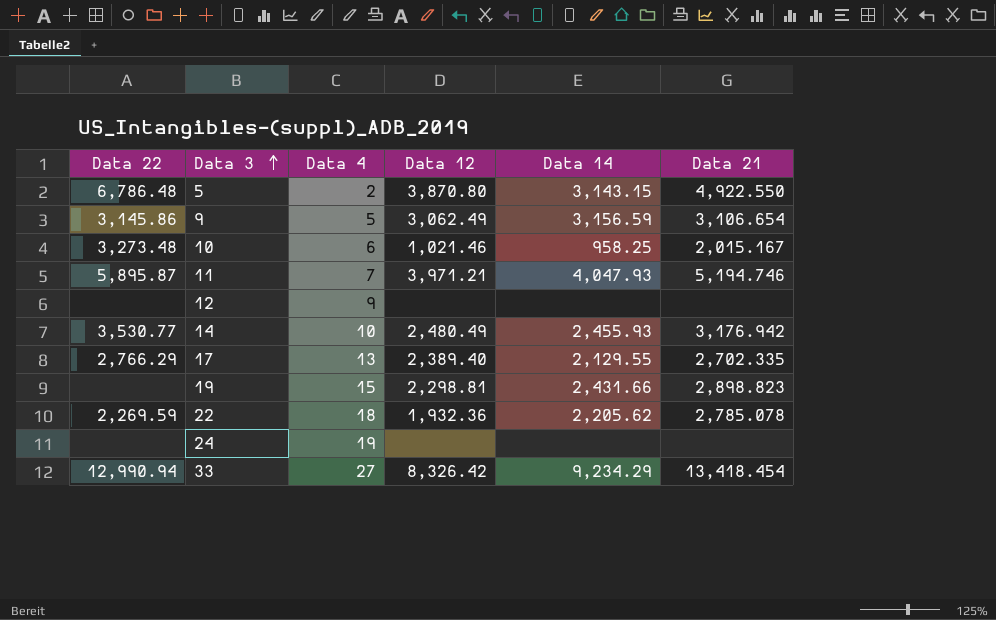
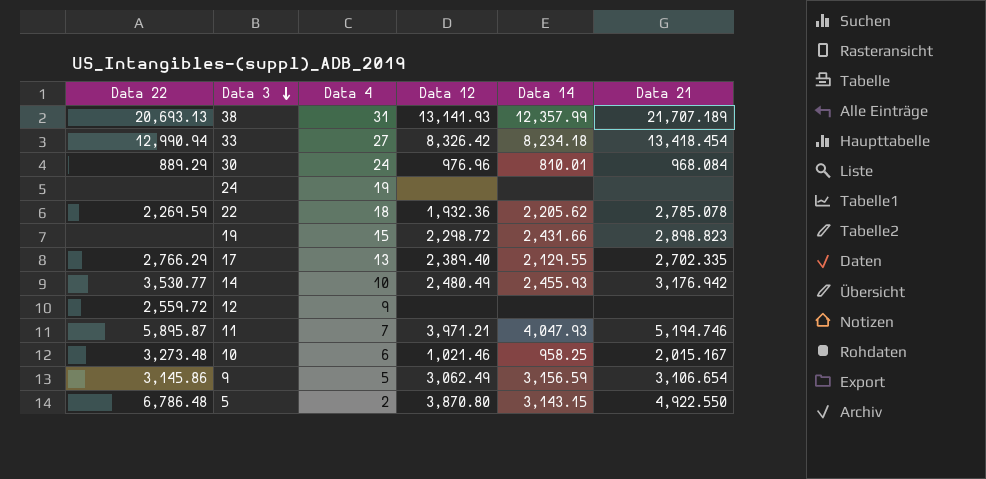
row order: Data 3 ascending -> Data 3 descending
row 38: none -> 20,693.13 | 31 | 13,141.93 | 12,357.99 | 21,707.189
33 | Data 14: 9,234.29 -> 8,234.18
row 30: none -> 889.29 | 24 | 976.96 | 810.01 | 968.084
19 | Data 12: 2,298.81 -> 2,298.72
12 | Data 22: none -> 2,559.72

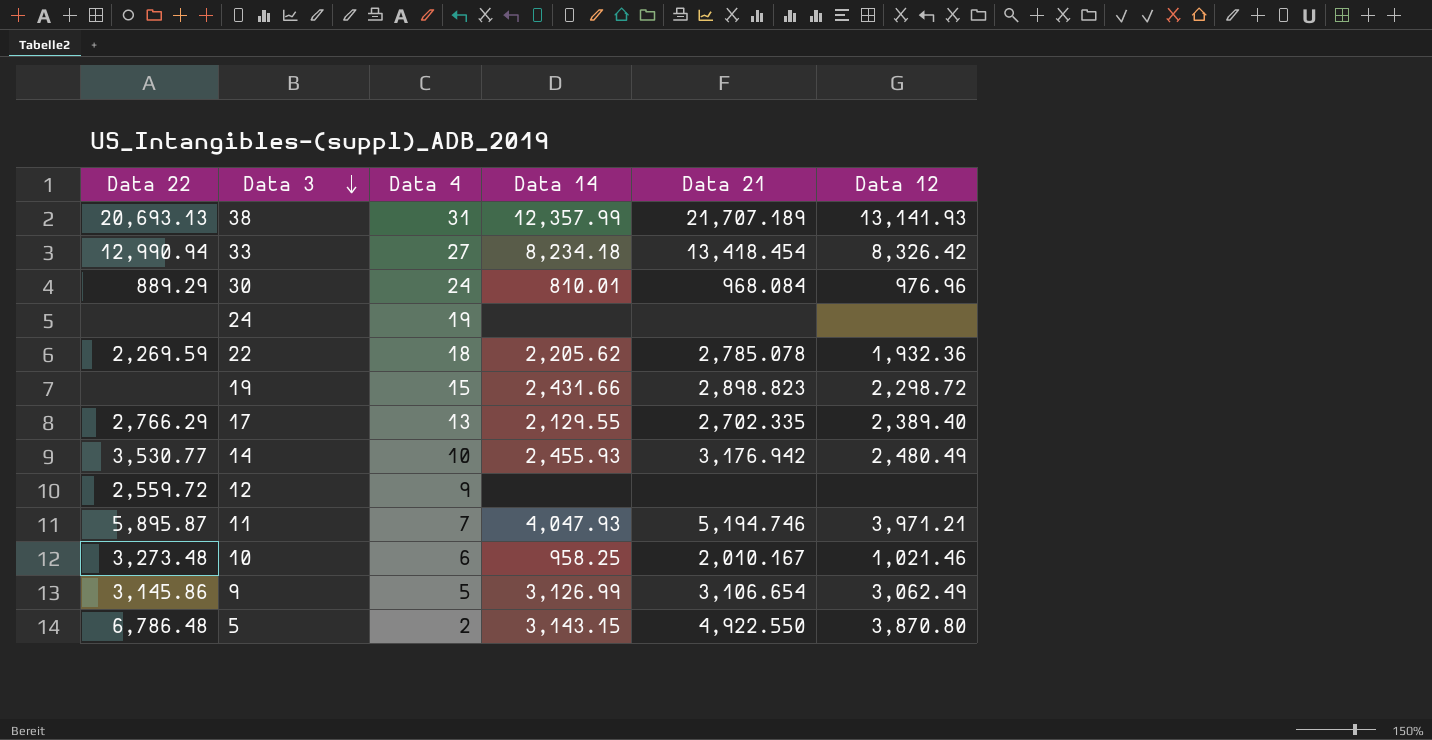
column Data 12 | position: 4 -> 6
10 | Data 21: 2,015.167 -> 2,010.167
9 | Data 14: 3,156.59 -> 3,126.99

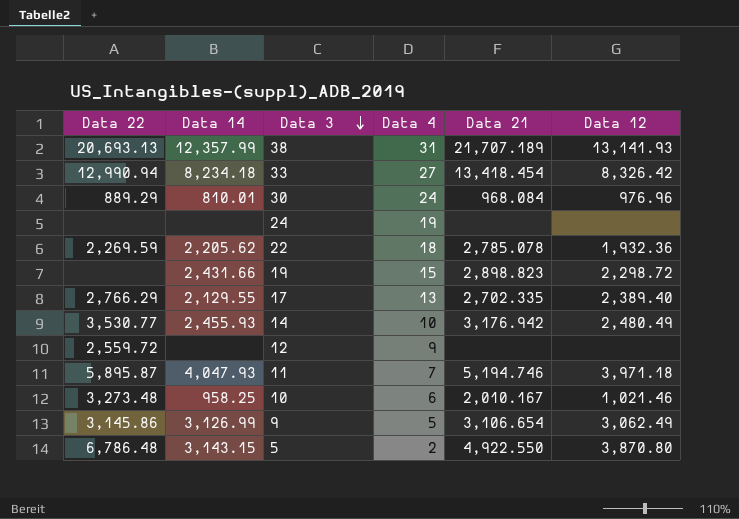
column Data 14 | position: 4 -> 2
11 | Data 12: 3,971.21 -> 3,971.18

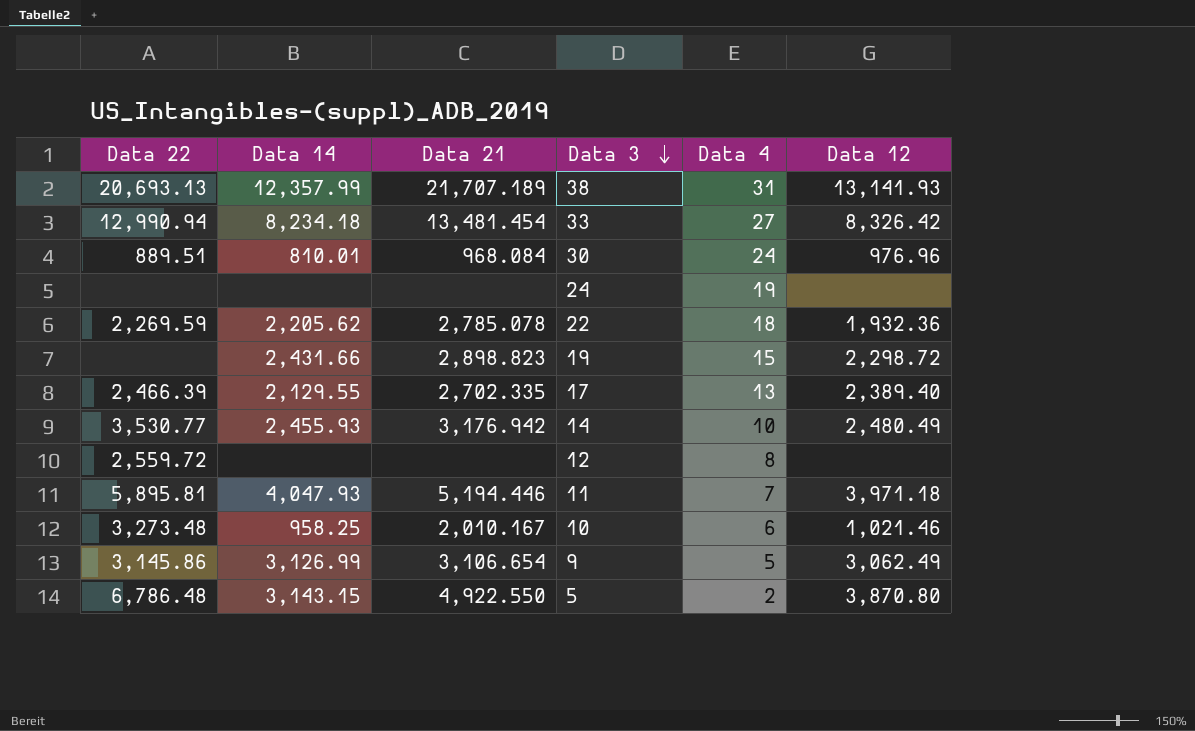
column Data 21 | position: 5 -> 3
33 | Data 21: 13,418.454 -> 13,481.454
30 | Data 22: 889.29 -> 889.51
17 | Data 22: 2,766.29 -> 2,466.39
12 | Data 4: 9 -> 8
11 | Data 22: 5,895.87 -> 5,895.81
11 | Data 21: 5,194.746 -> 5,194.446

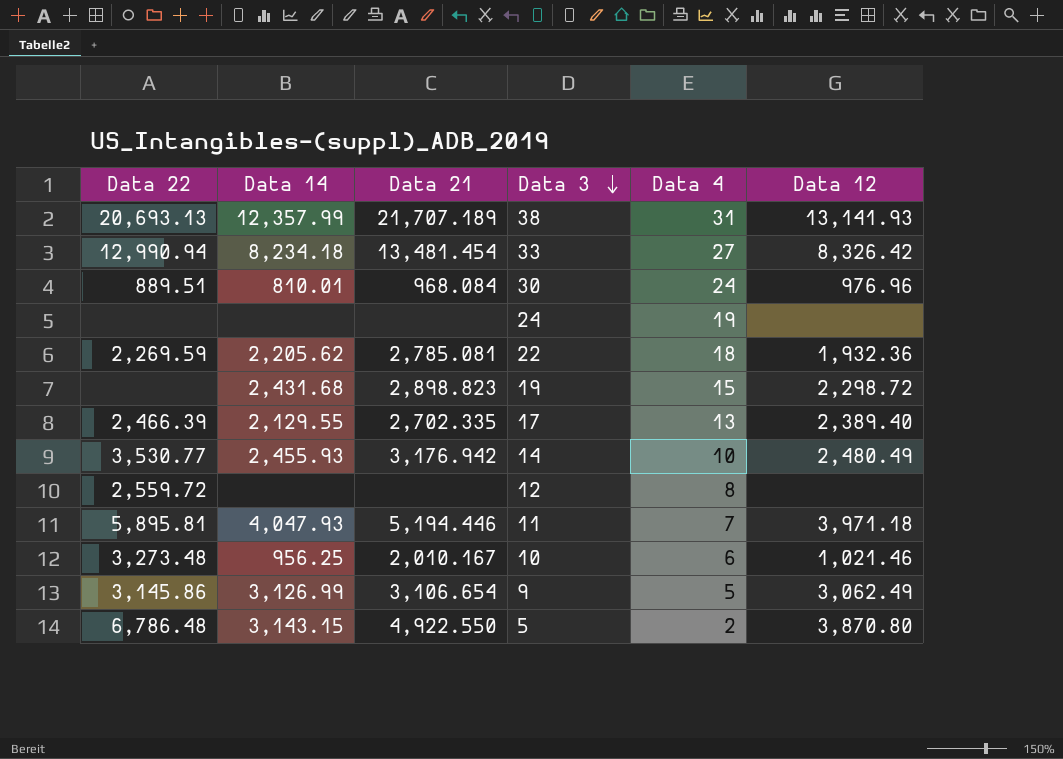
22 | Data 21: 2,785.078 -> 2,785.081
19 | Data 14: 2,431.66 -> 2,431.68
10 | Data 14: 958.25 -> 956.25

